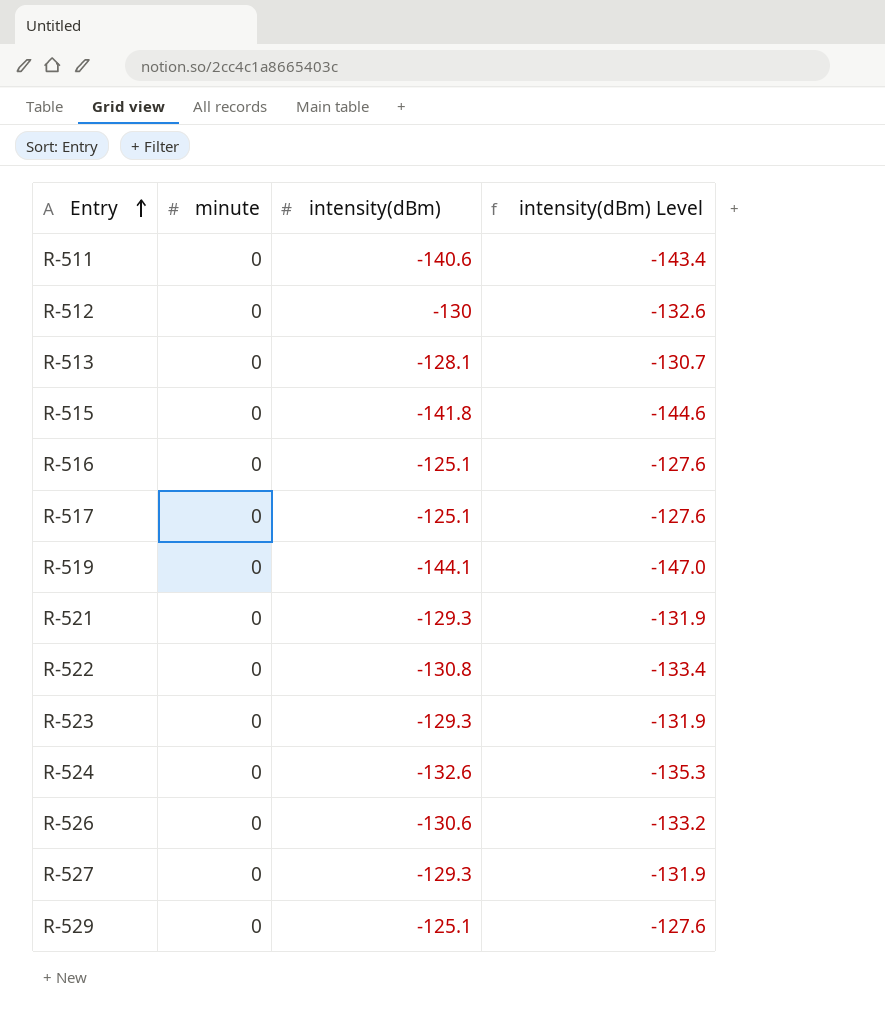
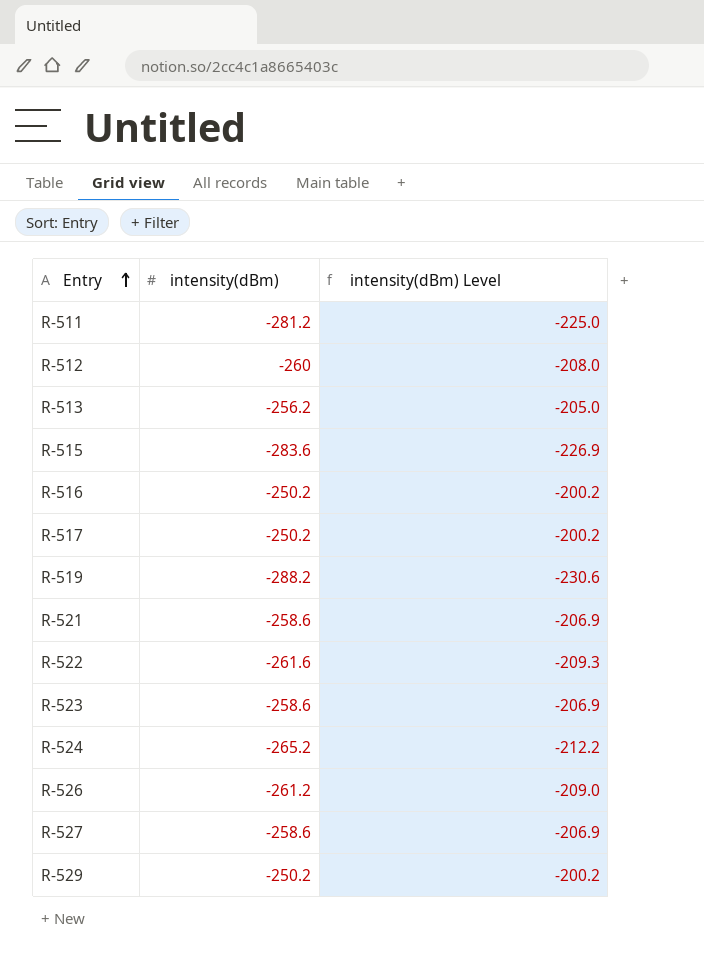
column minute | position: 2 -> none
column intensity(dBm) Level | formula: [intensity(dBm)] * 1.02 -> [intensity(dBm)] * 0.8
R-511 | intensity(dBm): -140.6 -> -281.2
R-512 | intensity(dBm): -130 -> -260
R-513 | intensity(dBm): -128.1 -> -256.2
R-515 | intensity(dBm): -141.8 -> -283.6
R-516 | intensity(dBm): -125.1 -> -250.2
R-517 | intensity(dBm): -125.1 -> -250.2
R-519 | intensity(dBm): -144.1 -> -288.2
R-521 | intensity(dBm): -129.3 -> -258.6
R-522 | intensity(dBm): -130.8 -> -261.6
R-523 | intensity(dBm): -129.3 -> -258.6
R-524 | intensity(dBm): -132.6 -> -265.2
R-526 | intensity(dBm): -130.6 -> -261.2
R-527 | intensity(dBm): -129.3 -> -258.6
R-529 | intensity(dBm): -125.1 -> -250.2

